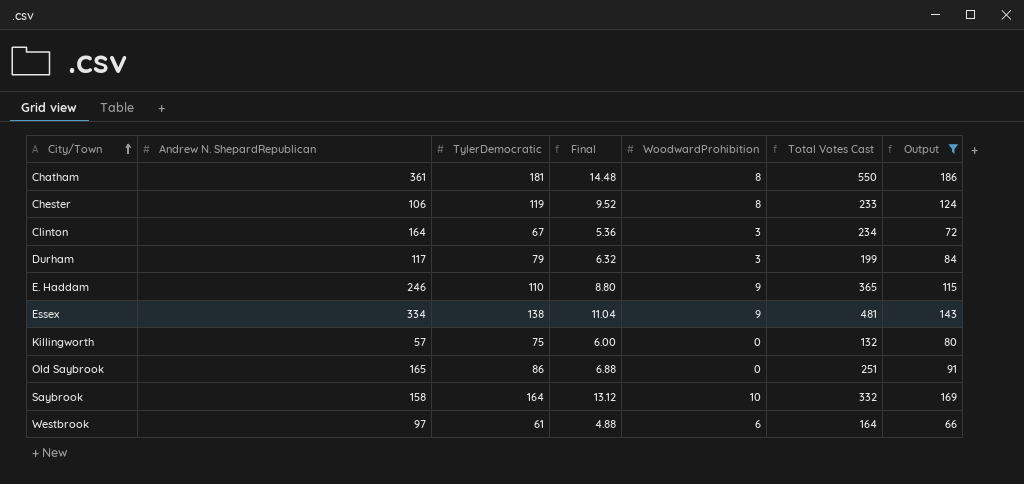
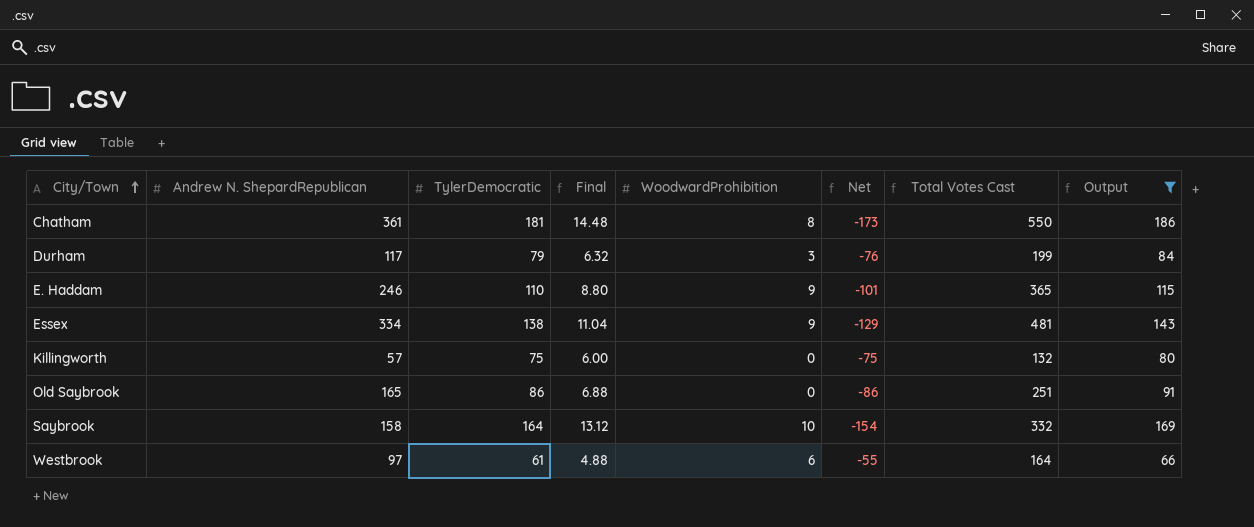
column Net | formula: none -> [WoodwardProhibition] - [TylerDemocratic]
row Chester: 106 | 119 | 9.52 | 8 | 233 | 124 -> none
row Clinton: 164 | 67 | 5.36 | 3 | 234 | 72 -> none

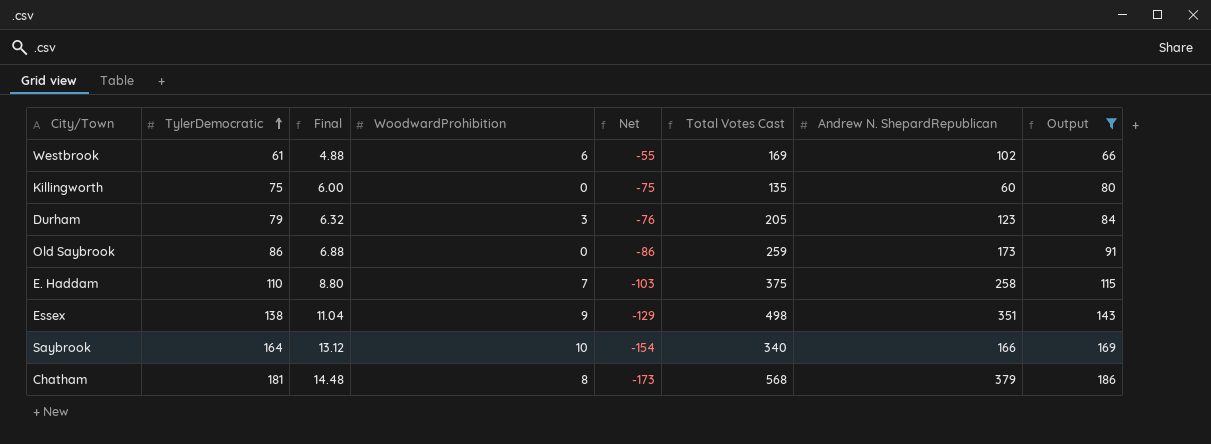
row order: City/Town ascending -> TylerDemocratic ascending
column Andrew N. ShepardRepublican | position: 2 -> 7
Westbrook | Total Votes Cast: 164 -> 169
Westbrook | Andrew N. ShepardRepublican: 97 -> 102
Killingworth | Total Votes Cast: 132 -> 135
Killingworth | Andrew N. ShepardRepublican: 57 -> 60
Durham | Total Votes Cast: 199 -> 205
Durham | Andrew N. ShepardRepublican: 117 -> 123
Old Saybrook | Total Votes Cast: 251 -> 259
Old Saybrook | Andrew N. ShepardRepublican: 165 -> 173
E. Haddam | WoodwardProhibition: 9 -> 7
E. Haddam | Net: -101 -> -103
E. Haddam | Total Votes Cast: 365 -> 375
E. Haddam | Andrew N. ShepardRepublican: 246 -> 258
Essex | Total Votes Cast: 481 -> 498
Essex | Andrew N. ShepardRepublican: 334 -> 351
Saybrook | Total Votes Cast: 332 -> 340
Saybrook | Andrew N. ShepardRepublican: 158 -> 166
Chatham | Total Votes Cast: 550 -> 568
Chatham | Andrew N. ShepardRepublican: 361 -> 379

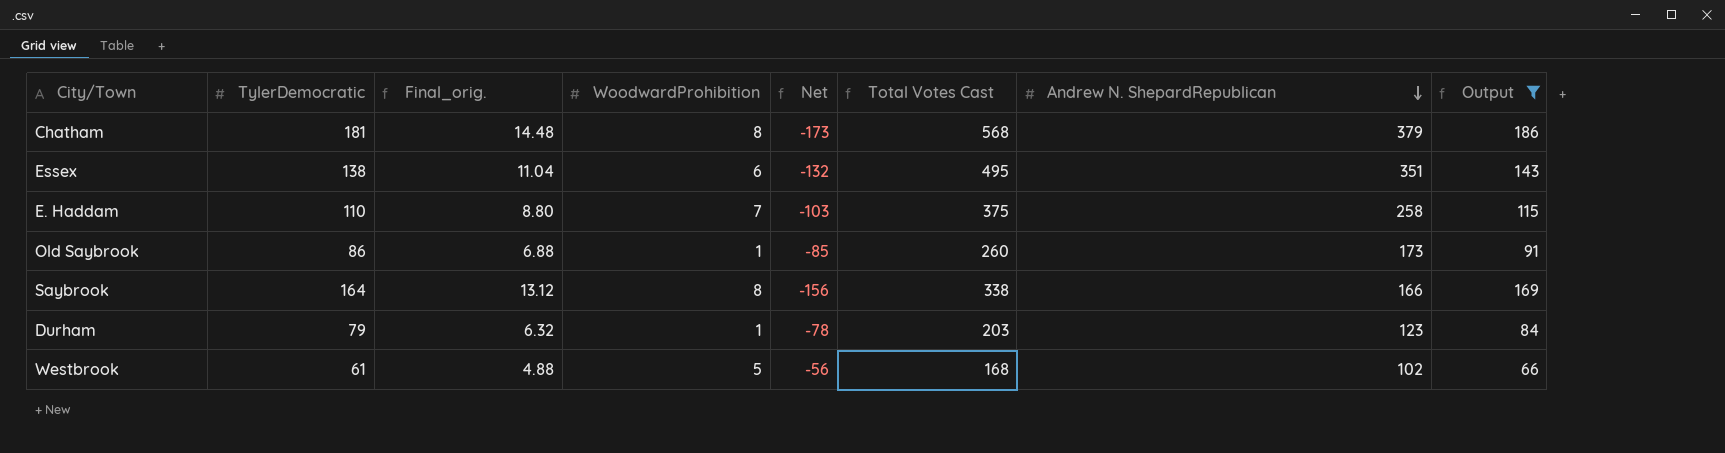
row order: TylerDemocratic ascending -> Andrew N. ShepardRepublican descending
column name: Final -> Final_orig.
row Killingworth: 75 | 6.00 | 0 | -75 | 135 | 60 | 80 -> none
Essex | WoodwardProhibition: 9 -> 6
Essex | Net: -129 -> -132
Essex | Total Votes Cast: 498 -> 495
Old Saybrook | WoodwardProhibition: 0 -> 1
Old Saybrook | Net: -86 -> -85
Old Saybrook | Total Votes Cast: 259 -> 260
Saybrook | WoodwardProhibition: 10 -> 8
Saybrook | Net: -154 -> -156
Saybrook | Total Votes Cast: 340 -> 338
Durham | WoodwardProhibition: 3 -> 1
Durham | Net: -76 -> -78
Durham | Total Votes Cast: 205 -> 203
Westbrook | WoodwardProhibition: 6 -> 5
Westbrook | Net: -55 -> -56
Westbrook | Total Votes Cast: 169 -> 168

